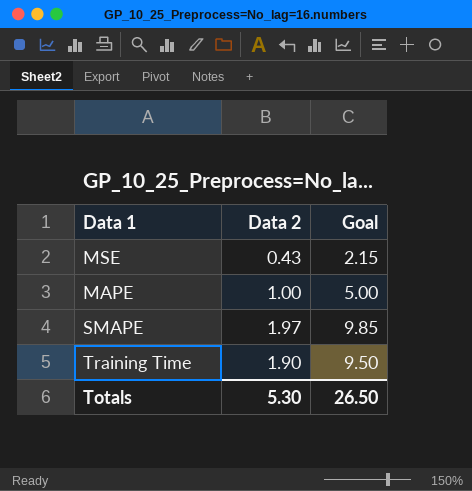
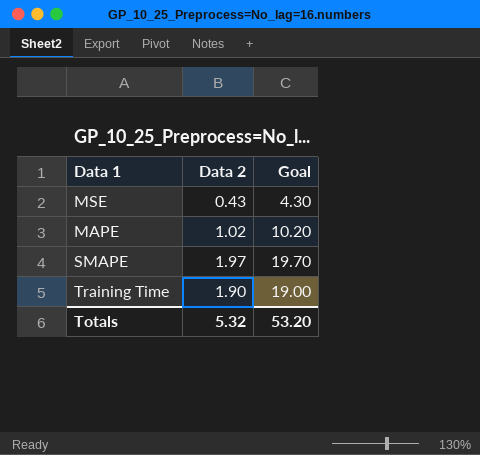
column Goal | formula: [Data 2] * 5 -> [Data 2] * 10
MAPE | Data 2: 1.00 -> 1.02
Totals | Data 2: 5.30 -> 5.32
Totals | Goal: 26.50 -> 53.20

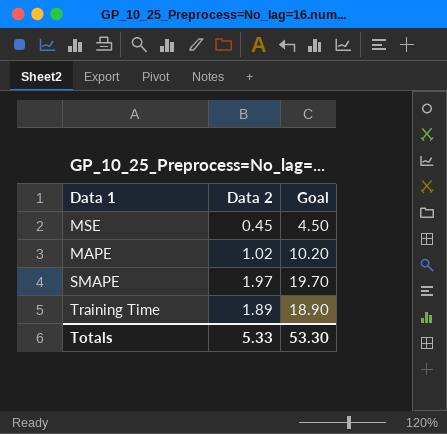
MSE | Data 2: 0.43 -> 0.45
MSE | Goal: 4.30 -> 4.50
Training Time | Data 2: 1.90 -> 1.89
Training Time | Goal: 19.00 -> 18.90
Totals | Data 2: 5.32 -> 5.33
Totals | Goal: 53.20 -> 53.30

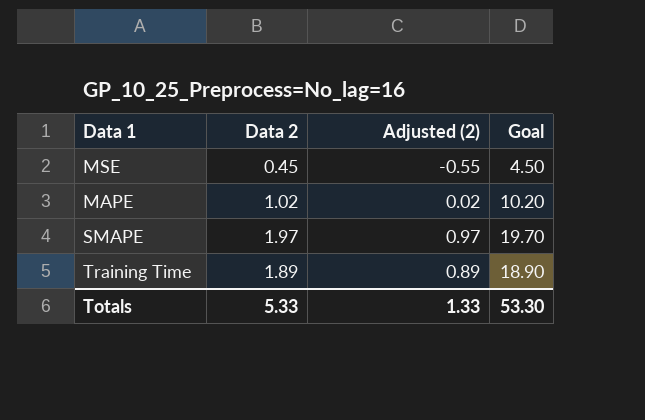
column Adjusted (2) | formula: none -> [Data 2] - 1

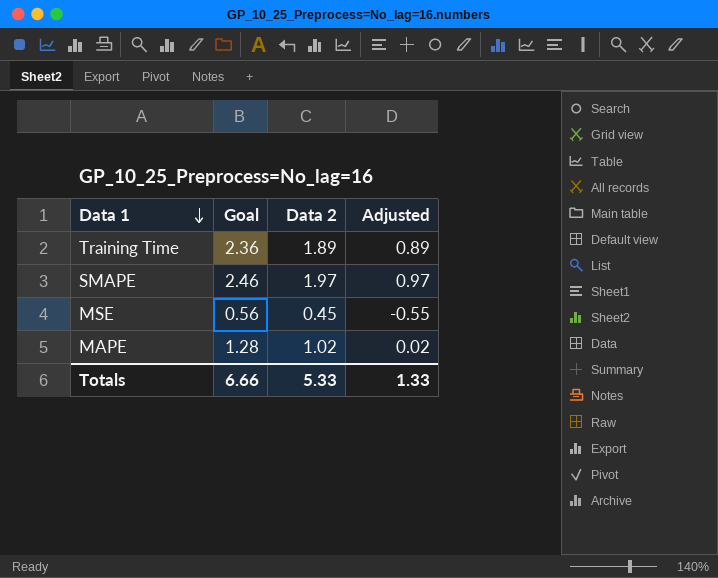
row order: none -> Data 1 descending
column Goal | formula: [Data 2] * 10 -> [Data 2] * 1.25
column Goal | position: 4 -> 2
column name: Adjusted (2) -> Adjusted
Totals | Goal: 53.30 -> 6.66

